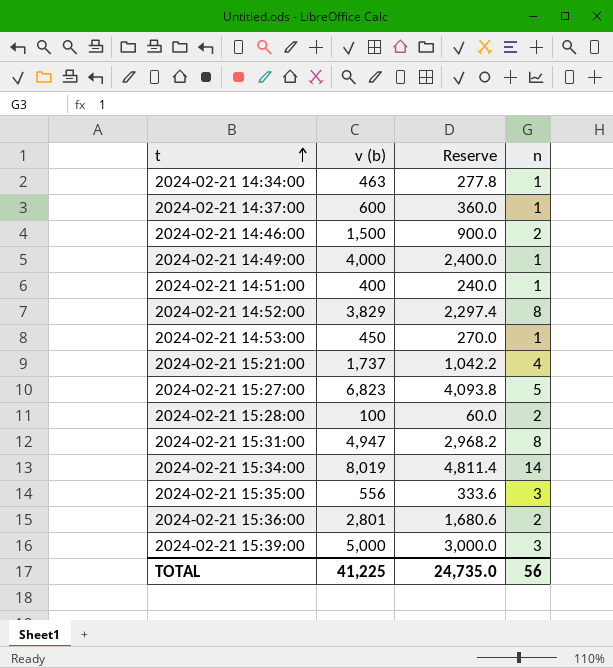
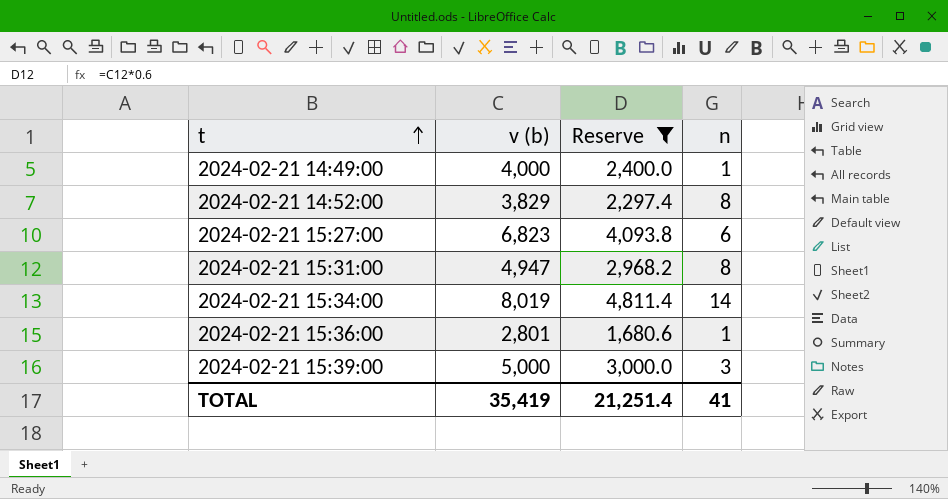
filter: none -> Reserve >= 1,680.6
2024-02-21 15:27:00 | n: 5 -> 6
2024-02-21 15:36:00 | n: 2 -> 1
TOTAL | v (b): 41,225 -> 35,419
TOTAL | Reserve: 24,735.0 -> 21,251.4
TOTAL | n: 56 -> 41

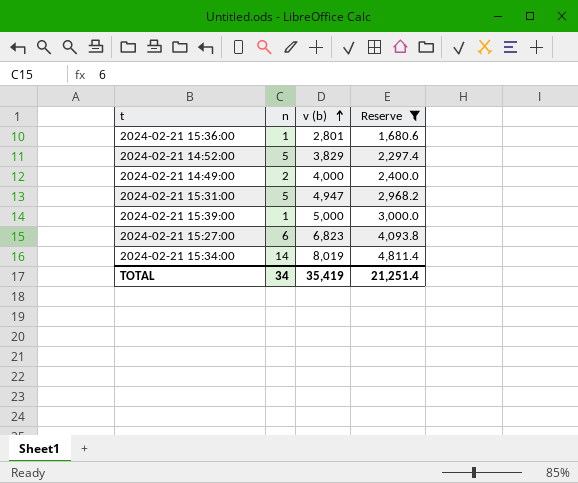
row order: t ascending -> v (b) ascending
column n | position: 4 -> 2
2024-02-21 14:52:00 | n: 8 -> 5
2024-02-21 14:49:00 | n: 1 -> 2
2024-02-21 15:31:00 | n: 8 -> 5
2024-02-21 15:39:00 | n: 3 -> 1
TOTAL | n: 41 -> 34

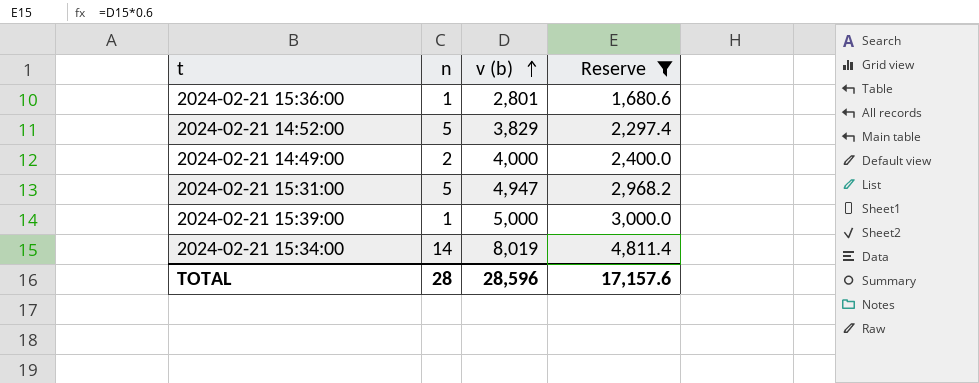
row 2024-02-21 15:27:00: 6 | 6,823 | 4,093.8 -> none
TOTAL | n: 34 -> 28
TOTAL | v (b): 35,419 -> 28,596
TOTAL | Reserve: 21,251.4 -> 17,157.6

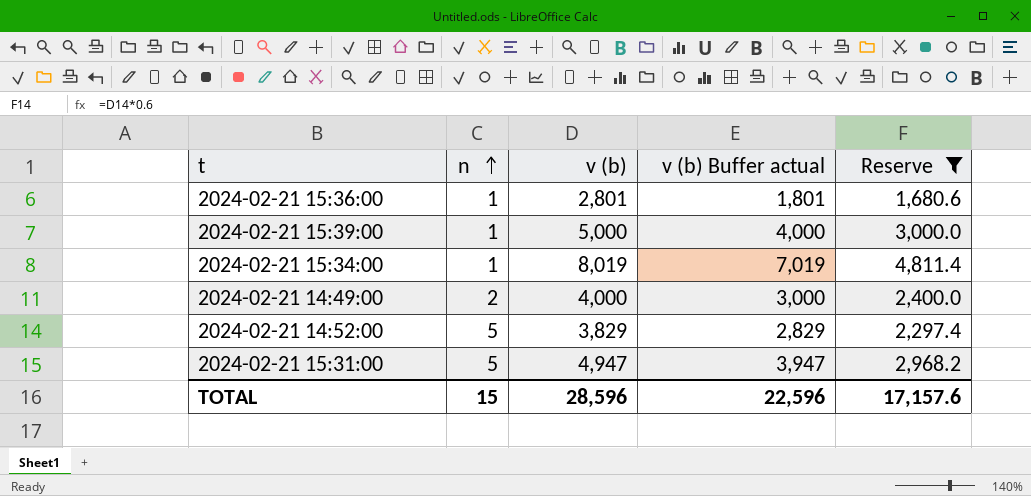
row order: v (b) ascending -> n ascending
column v (b) Buffer actual | formula: none -> [v (b)] - 1000
2024-02-21 15:34:00 | n: 14 -> 1
TOTAL | n: 28 -> 15

